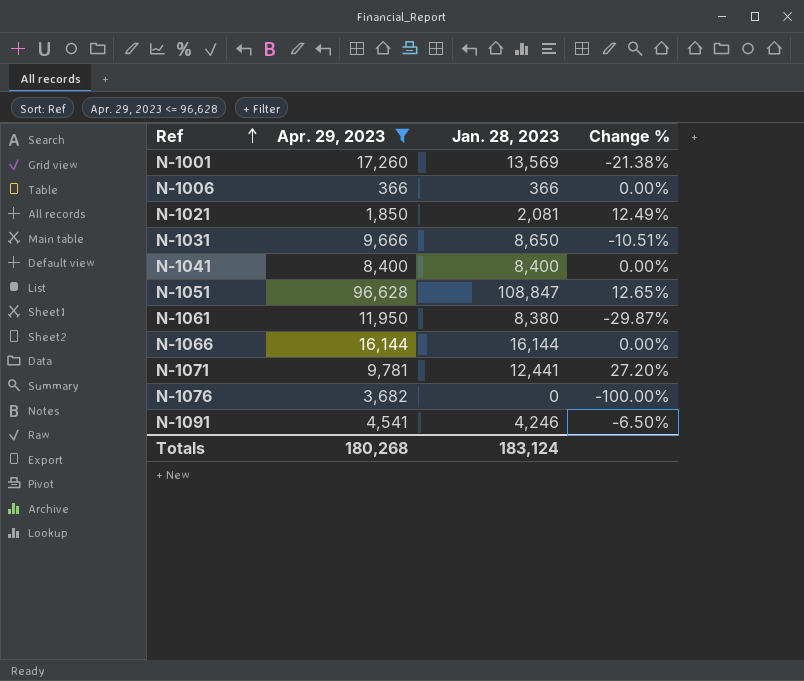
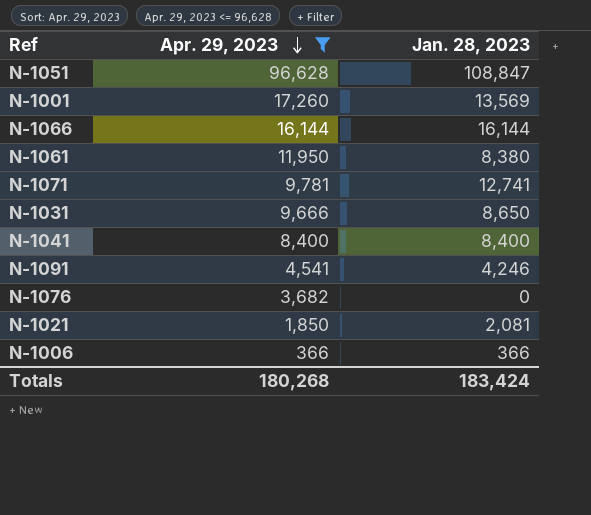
row order: Ref ascending -> Apr. 29, 2023 descending
column Change % | formula: ([Jan. 28, 2023] - [Apr. 29, 2023]) / [Apr. 29, 2023] -> none
N-1071 | Jan. 28, 2023: 12,441 -> 12,741
Totals | Jan. 28, 2023: 183,124 -> 183,424

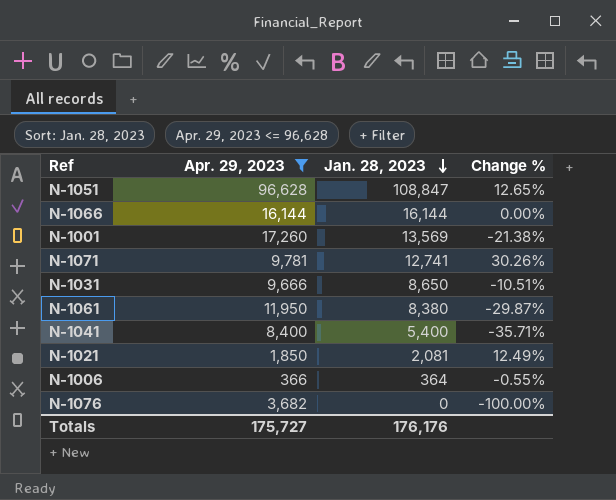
row order: Apr. 29, 2023 descending -> Jan. 28, 2023 descending
column Change % | formula: none -> ([Jan. 28, 2023] - [Apr. 29, 2023]) / [Apr. 29, 2023]
row N-1091: 4,541 | 4,246 -> none
N-1041 | Jan. 28, 2023: 8,400 -> 5,400
N-1006 | Jan. 28, 2023: 366 -> 364
Totals | Apr. 29, 2023: 180,268 -> 175,727
Totals | Jan. 28, 2023: 183,424 -> 176,176

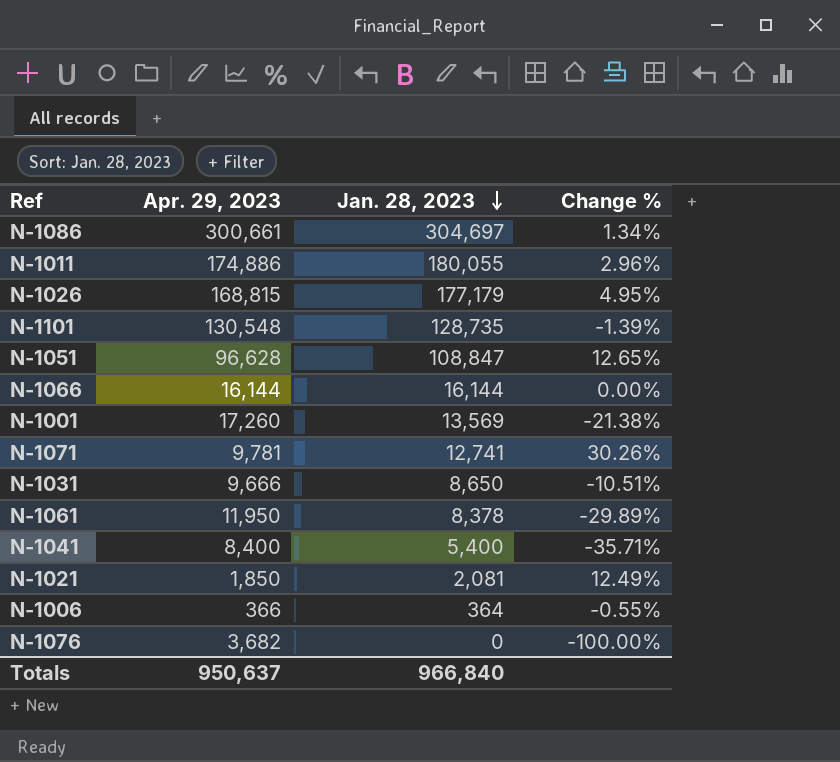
filter: Apr. 29, 2023 <= 96,628 -> none
N-1061 | Jan. 28, 2023: 8,380 -> 8,378
N-1061 | Change %: -29.87% -> -29.89%
Totals | Apr. 29, 2023: 175,727 -> 950,637
Totals | Jan. 28, 2023: 176,176 -> 966,840

